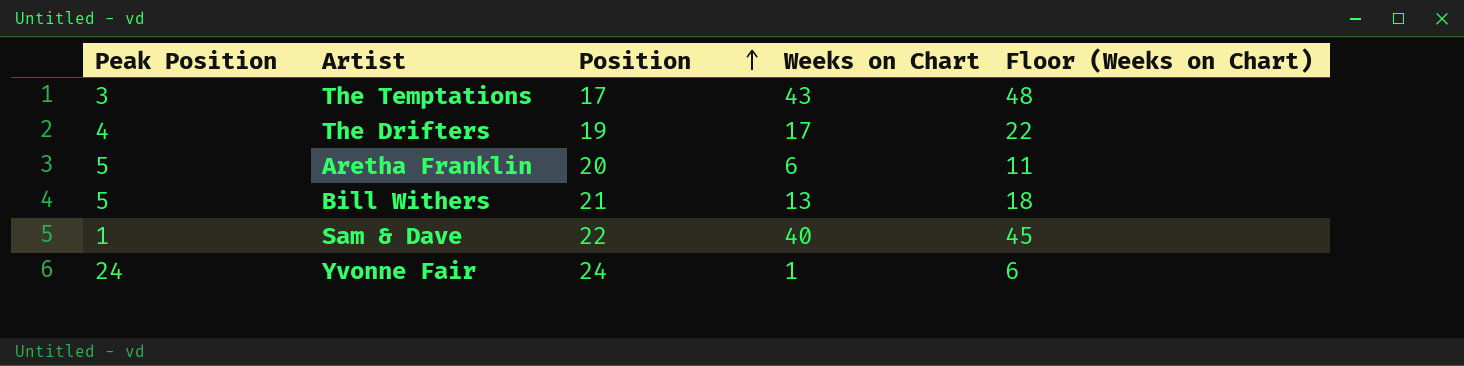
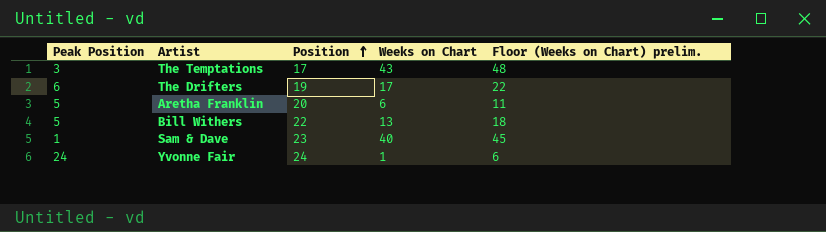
column name: Floor (Weeks on Chart) -> Floor (Weeks on Chart) prelim.
The Drifters | Peak Position: 4 -> 6
Bill Withers | Position: 21 -> 22
Sam & Dave | Position: 22 -> 23

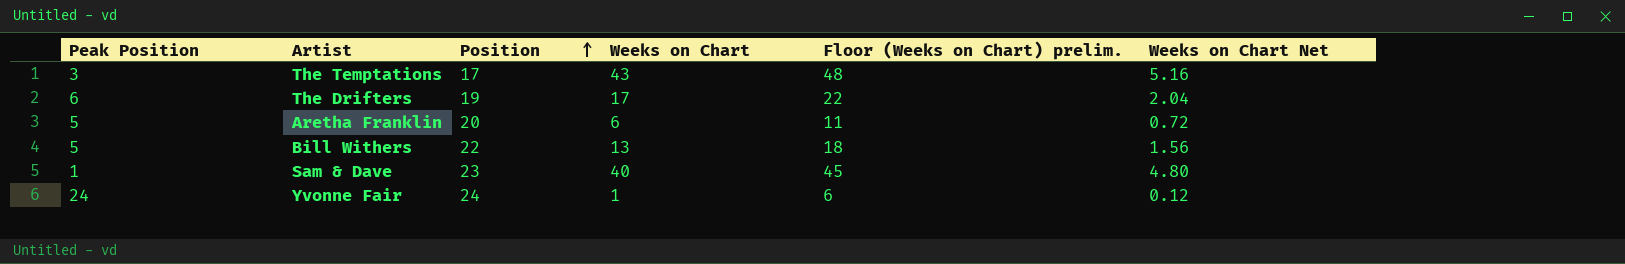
column Weeks on Chart Net | formula: none -> [Weeks on Chart] * 0.12

